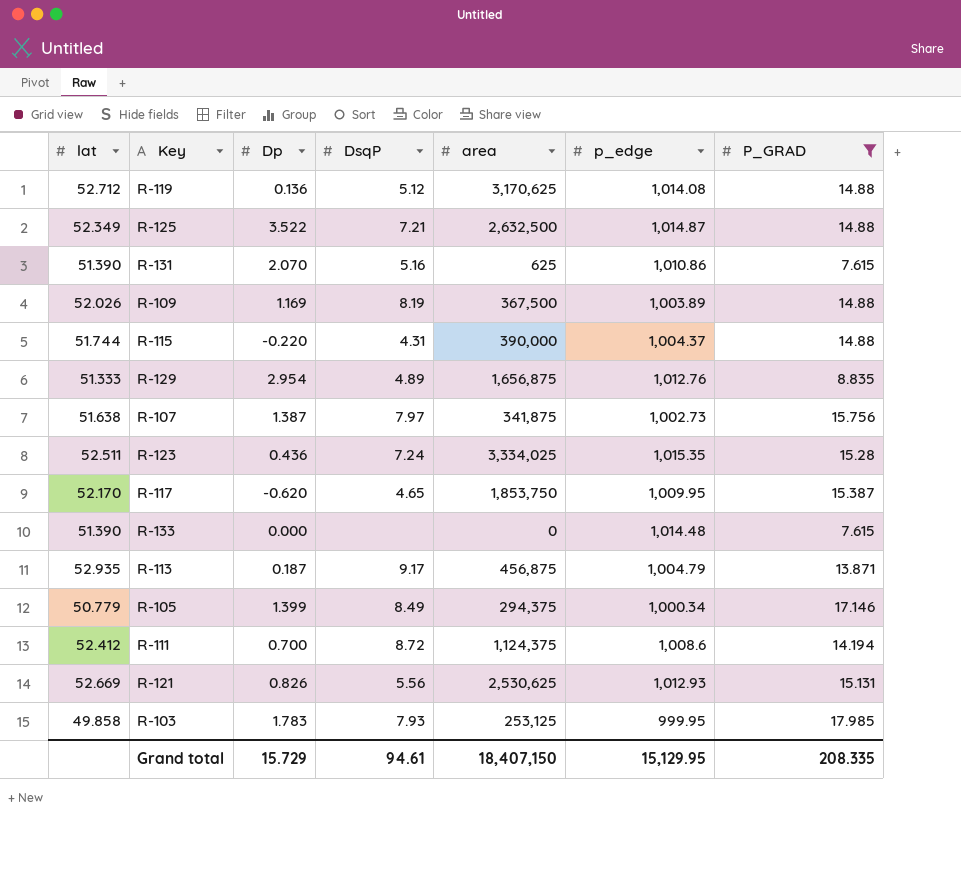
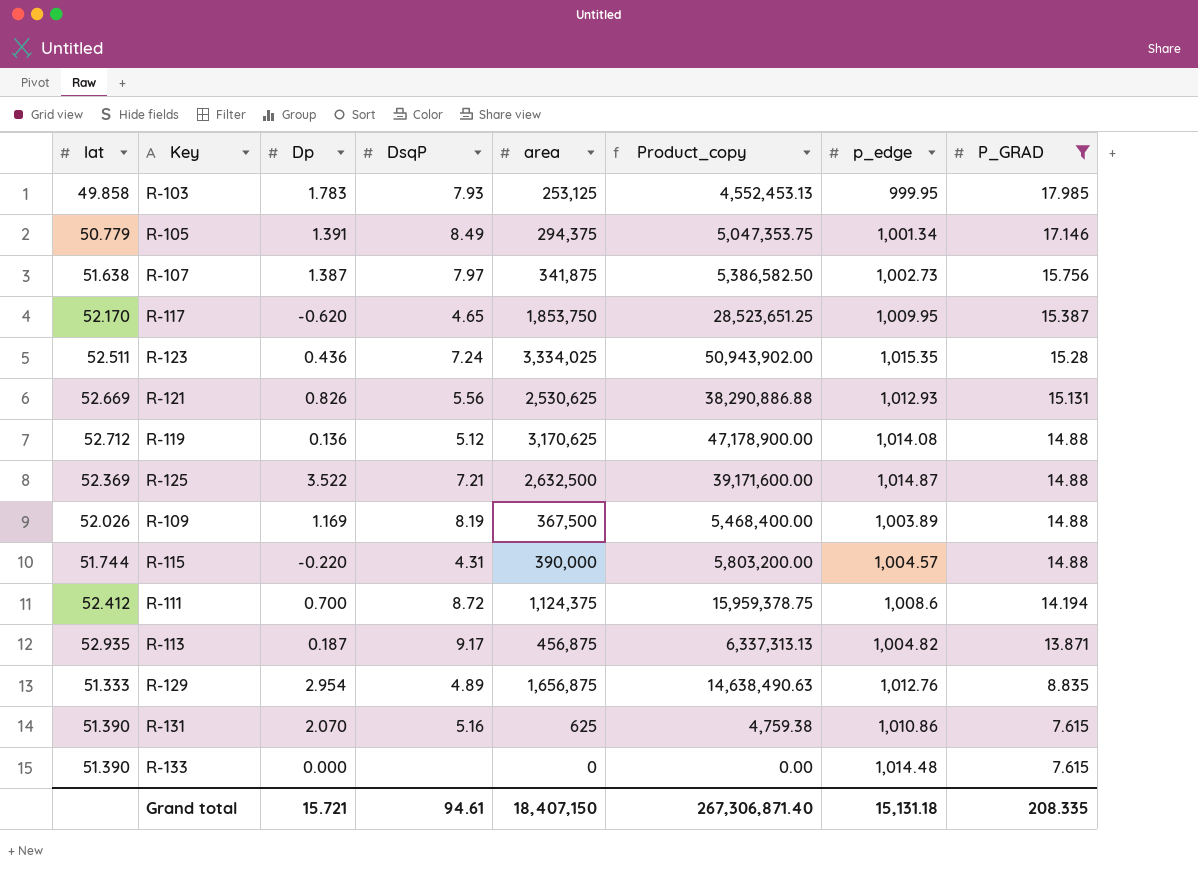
row order: none -> P_GRAD descending
column Product_copy | formula: none -> [area] * [P_GRAD]
R-105 | Dp: 1.399 -> 1.391
R-105 | p_edge: 1,000.34 -> 1,001.34
R-125 | lat: 52.349 -> 52.369
R-115 | p_edge: 1,004.37 -> 1,004.57
R-113 | p_edge: 1,004.79 -> 1,004.82
Grand total | Dp: 15.729 -> 15.721
Grand total | p_edge: 15,129.95 -> 15,131.18

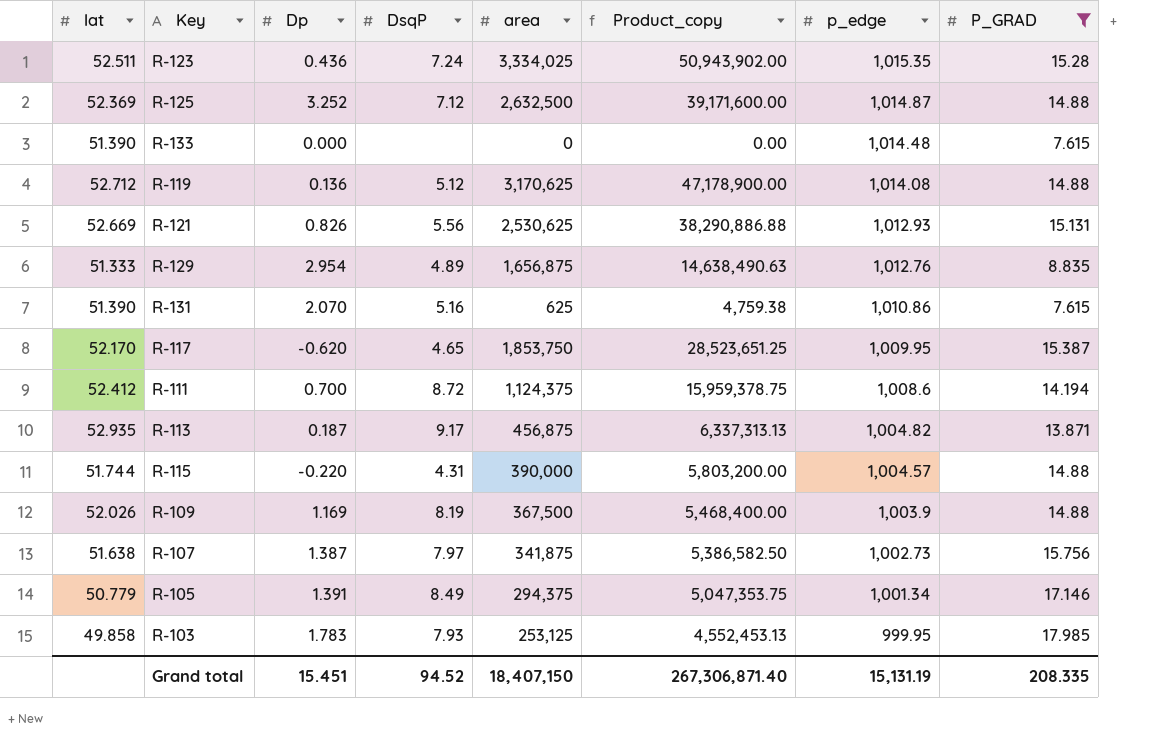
row order: P_GRAD descending -> p_edge descending
R-125 | Dp: 3.522 -> 3.252
R-125 | DsqP: 7.21 -> 7.12
R-109 | p_edge: 1,003.89 -> 1,003.9
Grand total | Dp: 15.721 -> 15.451
Grand total | DsqP: 94.61 -> 94.52
Grand total | p_edge: 15,131.18 -> 15,131.19

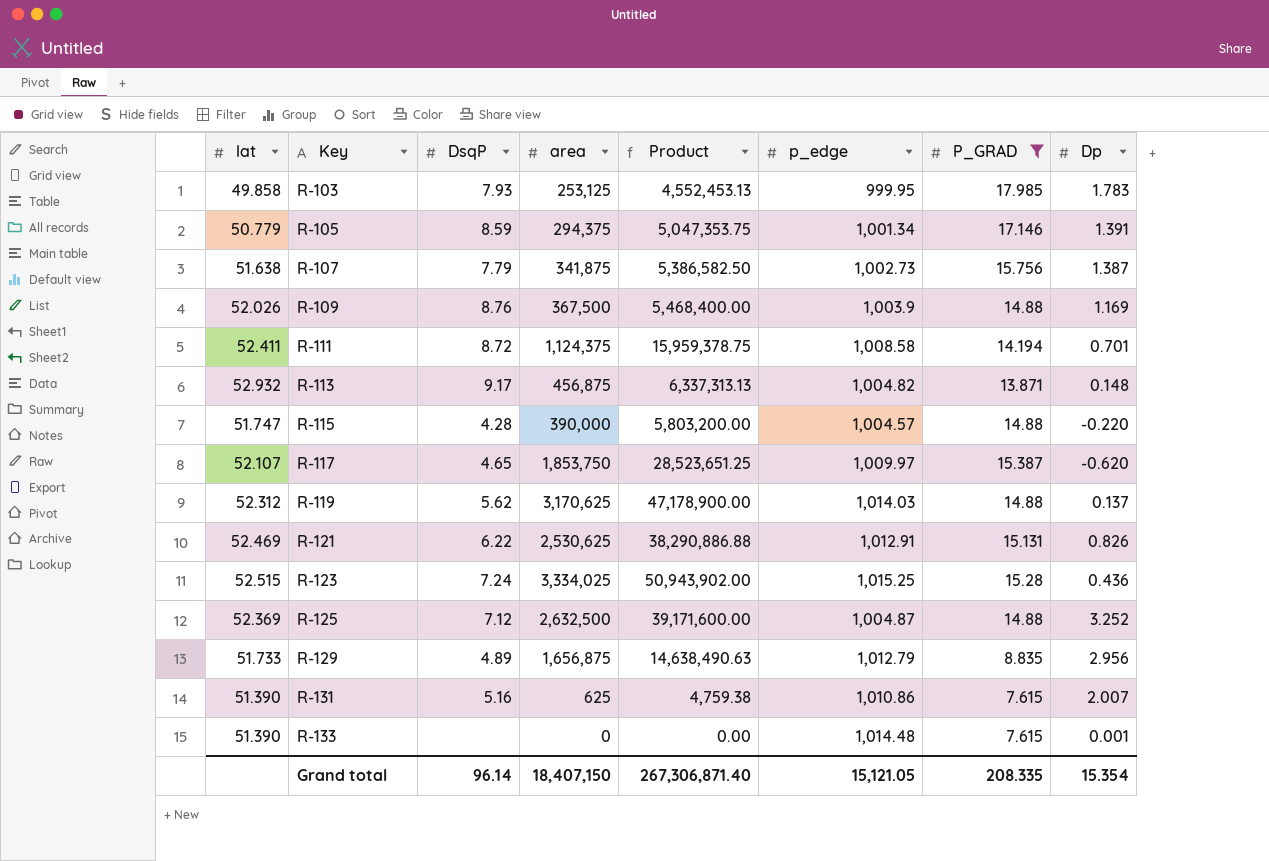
row order: p_edge descending -> Key ascending
column name: Product_copy -> Product
column Dp | position: 3 -> 8
R-105 | DsqP: 8.49 -> 8.59
R-107 | DsqP: 7.97 -> 7.79
R-109 | DsqP: 8.19 -> 8.76
R-111 | lat: 52.412 -> 52.411
R-111 | p_edge: 1,008.6 -> 1,008.58
R-111 | Dp: 0.700 -> 0.701
R-113 | lat: 52.935 -> 52.932
R-113 | Dp: 0.187 -> 0.148
R-115 | lat: 51.744 -> 51.747
R-115 | DsqP: 4.31 -> 4.28
R-117 | lat: 52.170 -> 52.107
R-117 | p_edge: 1,009.95 -> 1,009.97
R-119 | lat: 52.712 -> 52.312
R-119 | DsqP: 5.12 -> 5.62
R-119 | p_edge: 1,014.08 -> 1,014.03
R-119 | Dp: 0.136 -> 0.137
R-121 | lat: 52.669 -> 52.469
R-121 | DsqP: 5.56 -> 6.22
R-121 | p_edge: 1,012.93 -> 1,012.91
R-123 | lat: 52.511 -> 52.515
R-123 | p_edge: 1,015.35 -> 1,015.25
R-125 | p_edge: 1,014.87 -> 1,004.87
R-129 | lat: 51.333 -> 51.733
R-129 | p_edge: 1,012.76 -> 1,012.79
R-129 | Dp: 2.954 -> 2.956
R-131 | Dp: 2.070 -> 2.007
R-133 | Dp: 0.000 -> 0.001
Grand total | DsqP: 94.52 -> 96.14
Grand total | p_edge: 15,131.19 -> 15,121.05
Grand total | Dp: 15.451 -> 15.354

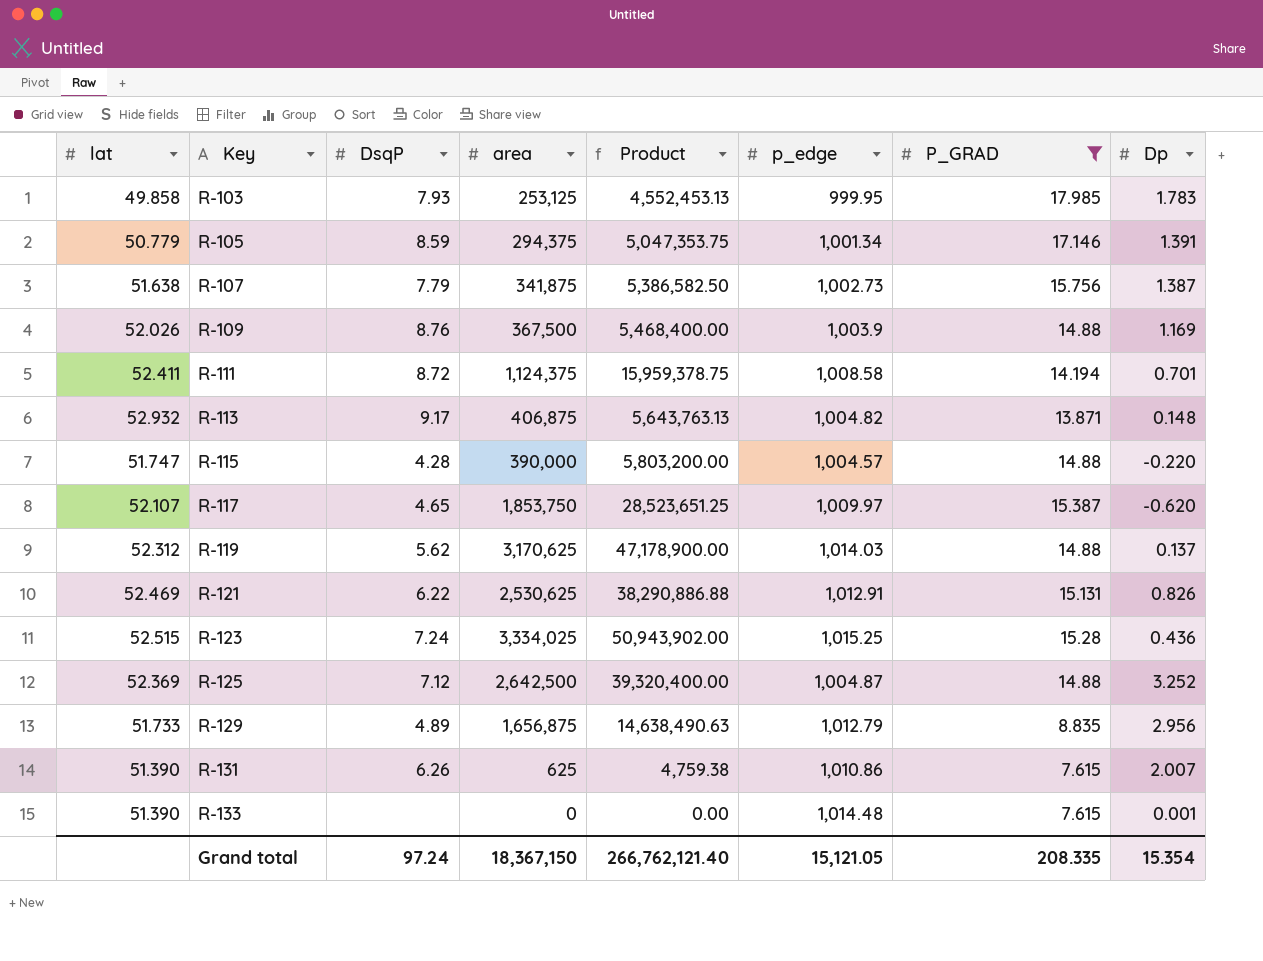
R-113 | area: 456,875 -> 406,875
R-113 | Product: 6,337,313.13 -> 5,643,763.13
R-125 | area: 2,632,500 -> 2,642,500
R-125 | Product: 39,171,600.00 -> 39,320,400.00
R-131 | DsqP: 5.16 -> 6.26
Grand total | DsqP: 96.14 -> 97.24
Grand total | area: 18,407,150 -> 18,367,150
Grand total | Product: 267,306,871.40 -> 266,762,121.40

